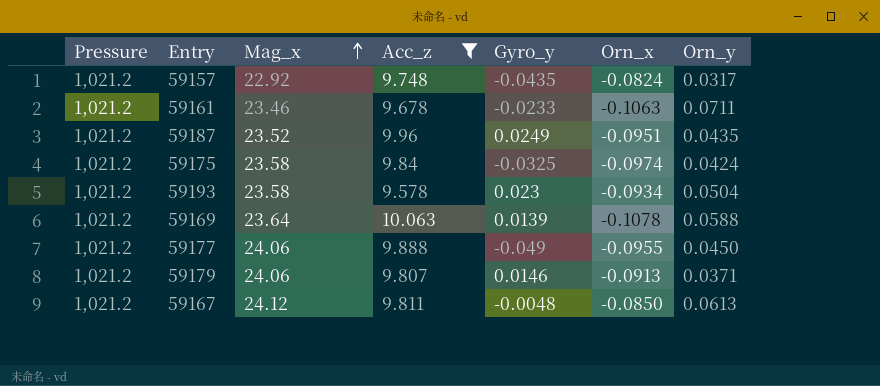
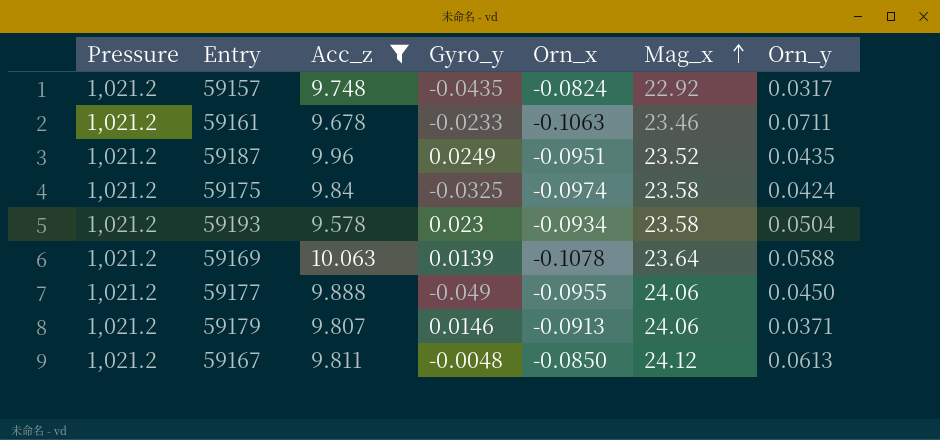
column Mag_x | position: 3 -> 6

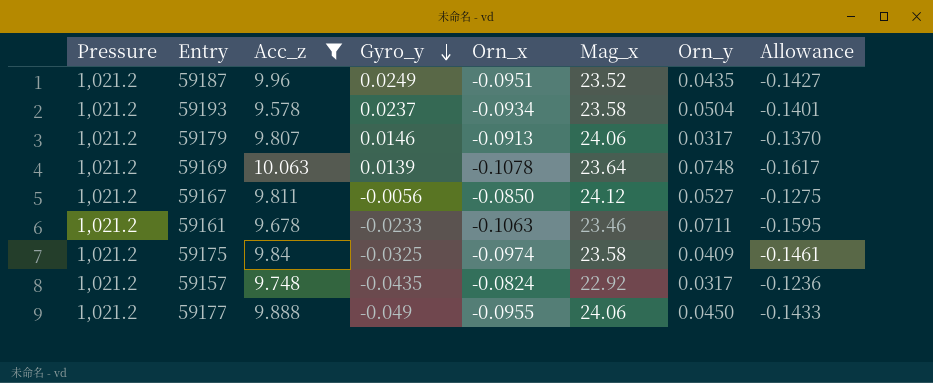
row order: Mag_x ascending -> Gyro_y descending
column Allowance | formula: none -> [Orn_x] * 1.5
59193 | Gyro_y: 0.023 -> 0.0237
59179 | Orn_y: 0.0371 -> 0.0317
59169 | Orn_y: 0.0588 -> 0.0748
59167 | Gyro_y: -0.0048 -> -0.0056
59167 | Orn_y: 0.0613 -> 0.0527
59175 | Orn_y: 0.0424 -> 0.0409

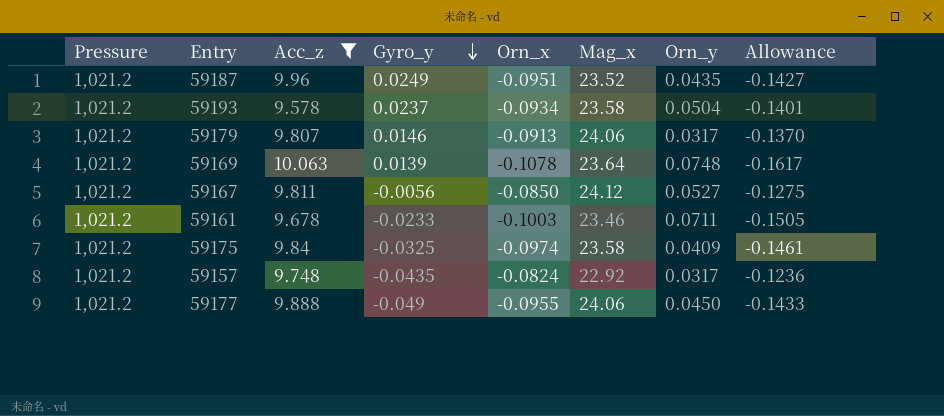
59161 | Orn_x: -0.1063 -> -0.1003
59161 | Allowance: -0.1595 -> -0.1505

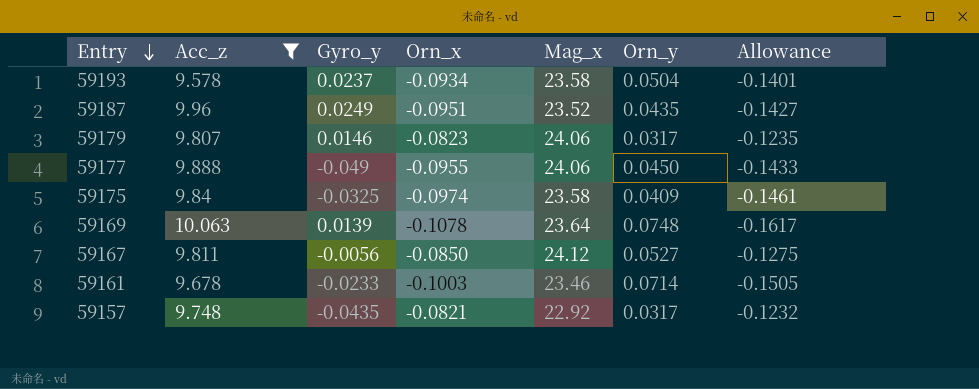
row order: Gyro_y descending -> Entry descending
column Pressure | position: 1 -> none
59179 | Orn_x: -0.0913 -> -0.0823
59179 | Allowance: -0.1370 -> -0.1235
59161 | Orn_y: 0.0711 -> 0.0714
59157 | Orn_x: -0.0824 -> -0.0821
59157 | Allowance: -0.1236 -> -0.1232

